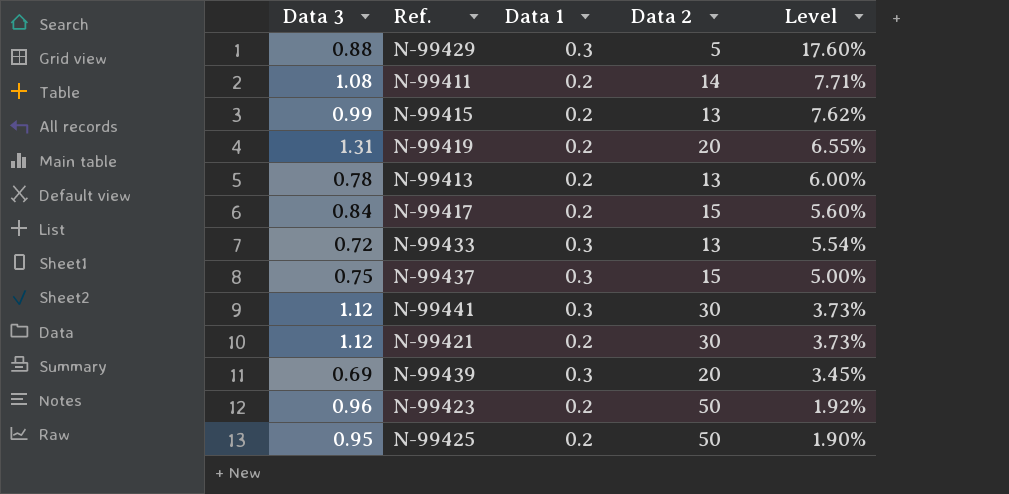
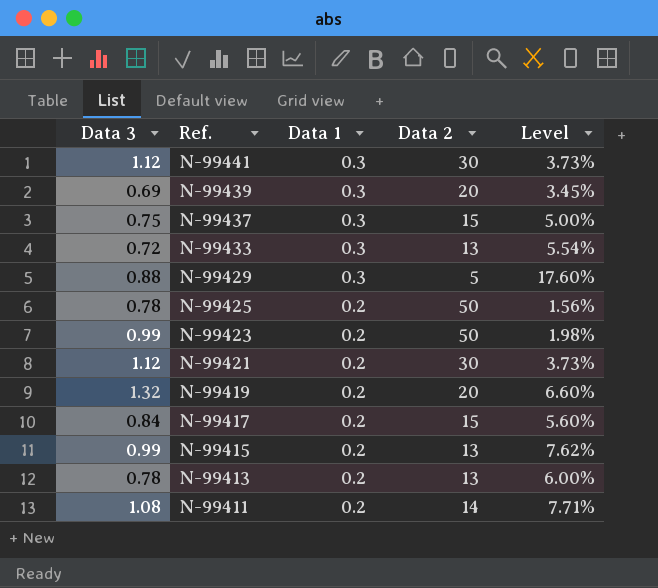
row order: Level descending -> Ref. descending
N-99425 | Data 3: 0.95 -> 0.78
N-99425 | Level: 1.90% -> 1.56%
N-99423 | Data 3: 0.96 -> 0.99
N-99423 | Level: 1.92% -> 1.98%
N-99419 | Data 3: 1.31 -> 1.32
N-99419 | Level: 6.55% -> 6.60%

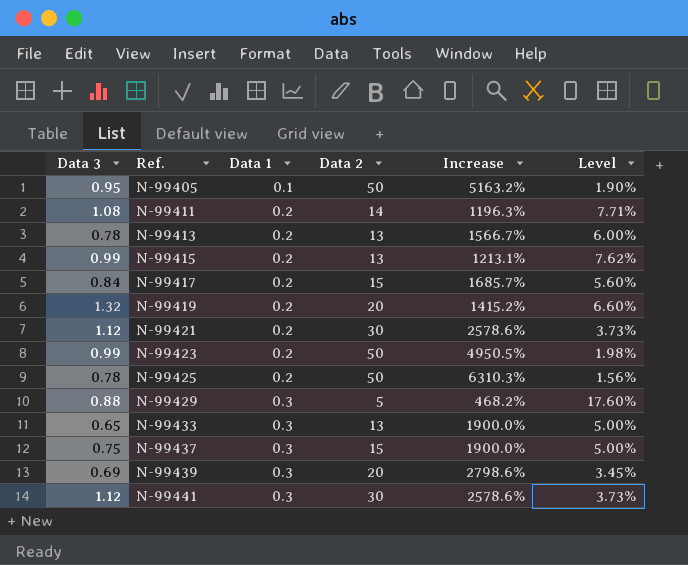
row order: Ref. descending -> Ref. ascending
column Increase | formula: none -> ([Data 2] - [Data 3]) / [Data 3]
row N-99405: none -> 0.95 | 0.1 | 50 | 5163.2% | 1.90%
N-99433 | Data 3: 0.72 -> 0.65
N-99433 | Level: 5.54% -> 5.00%

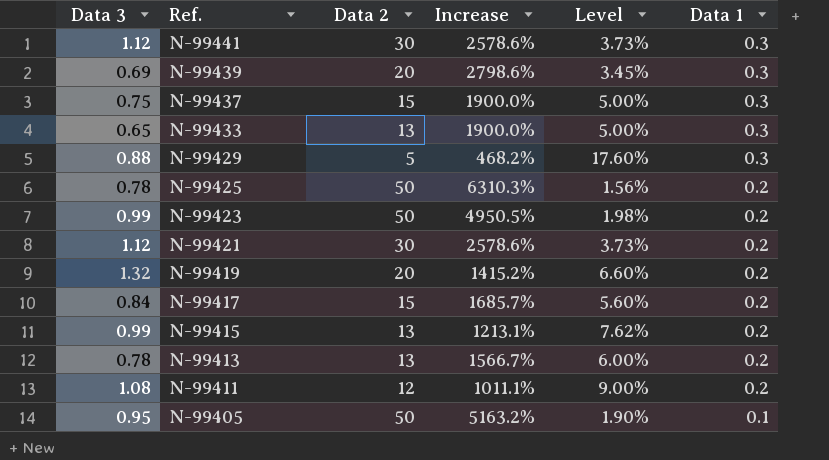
row order: Ref. ascending -> Ref. descending
column Data 1 | position: 3 -> 6
N-99411 | Data 2: 14 -> 12
N-99411 | Increase: 1196.3% -> 1011.1%
N-99411 | Level: 7.71% -> 9.00%

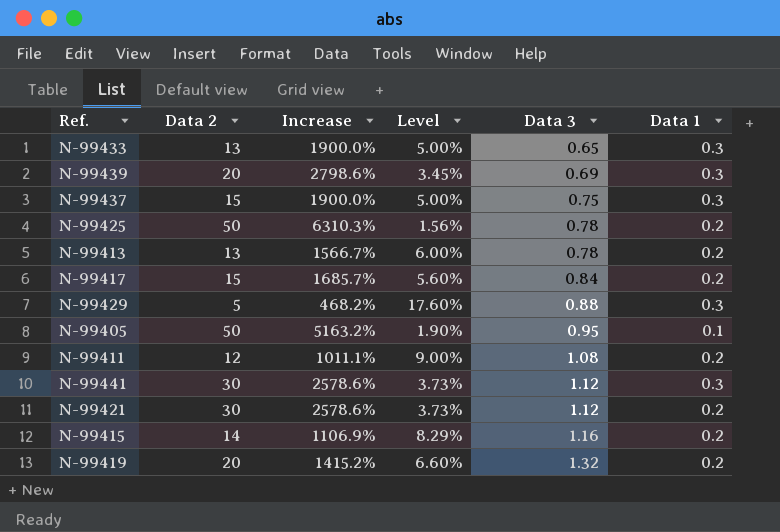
row order: Ref. descending -> Data 3 ascending
column Data 3 | position: 1 -> 5
row N-99423: 0.99 | 50 | 4950.5% | 1.98% | 0.2 -> none
N-99415 | Data 2: 13 -> 14
N-99415 | Increase: 1213.1% -> 1106.9%
N-99415 | Level: 7.62% -> 8.29%
N-99415 | Data 3: 0.99 -> 1.16

